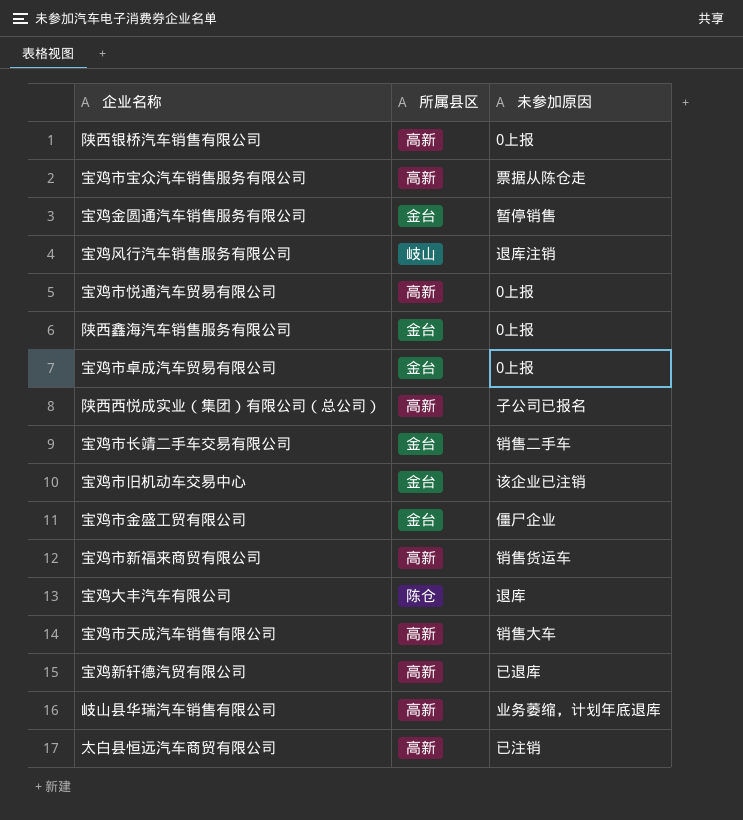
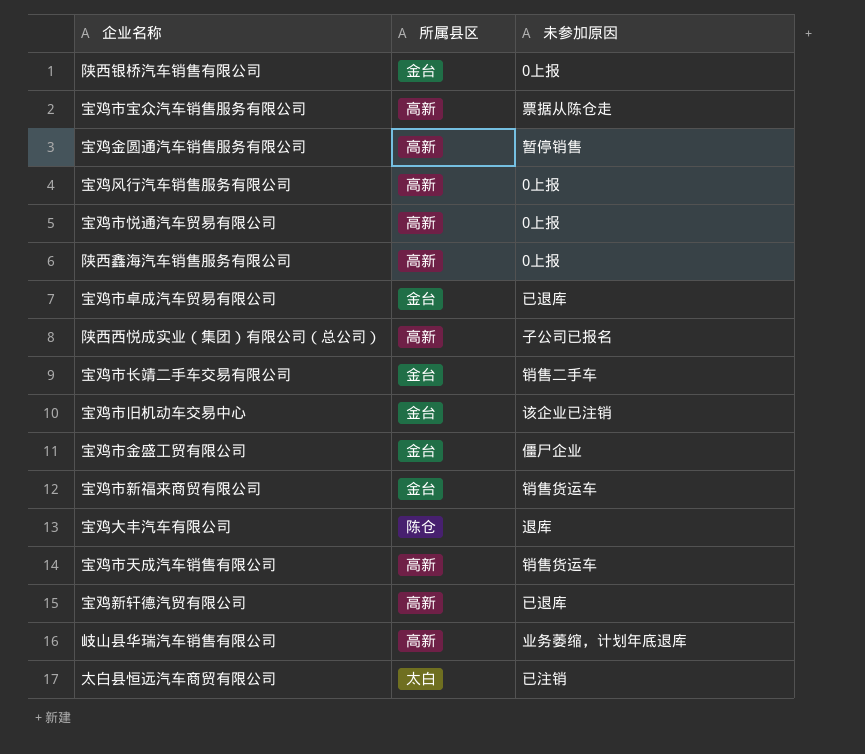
陕西银桥汽车销售有限公司 | 所属县区: 高新 -> 金台
宝鸡金圆通汽车销售服务有限公司 | 所属县区: 金台 -> 高新
宝鸡风行汽车销售服务有限公司 | 所属县区: 岐山 -> 高新
宝鸡风行汽车销售服务有限公司 | 未参加原因: 退库注销 -> 0上报
陕西鑫海汽车销售服务有限公司 | 所属县区: 金台 -> 高新
宝鸡市卓成汽车贸易有限公司 | 未参加原因: 0上报 -> 已退库
宝鸡市新福来商贸有限公司 | 所属县区: 高新 -> 金台
宝鸡市天成汽车销售有限公司 | 未参加原因: 销售大车 -> 销售货运车
太白县恒远汽车商贸有限公司 | 所属县区: 高新 -> 太白

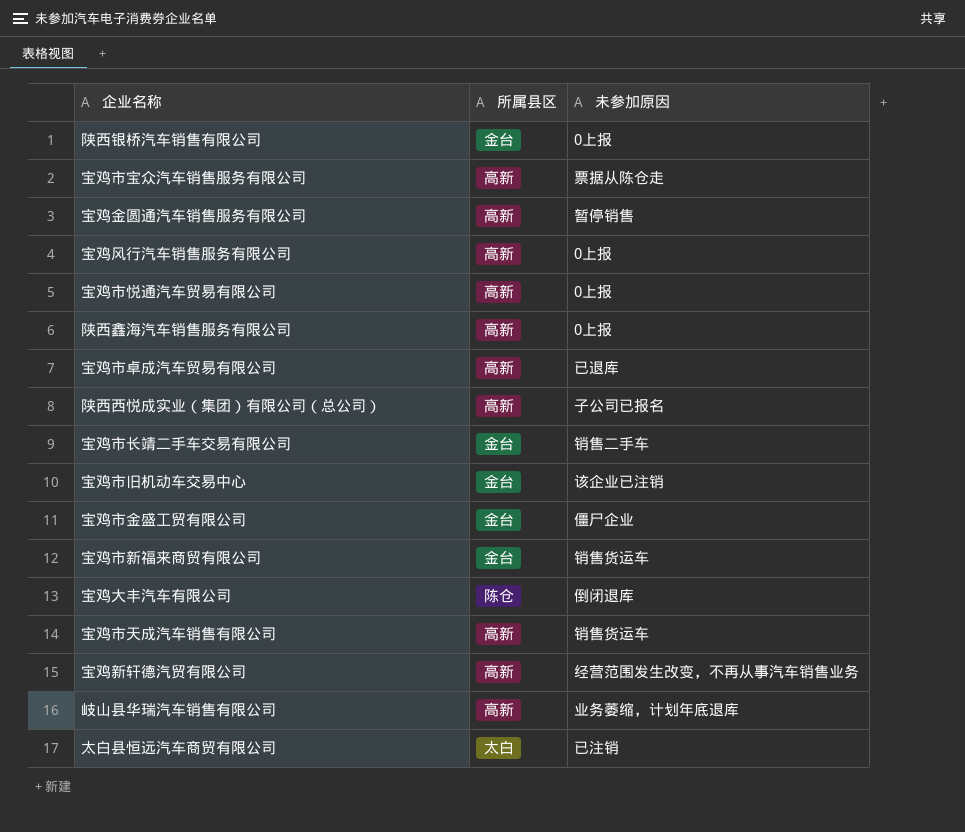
宝鸡市卓成汽车贸易有限公司 | 所属县区: 金台 -> 高新
宝鸡大丰汽车有限公司 | 未参加原因: 退库 -> 倒闭退库
宝鸡新轩德汽贸有限公司 | 未参加原因: 已退库 -> 经营范围发生改变，不再从事汽车销售业务

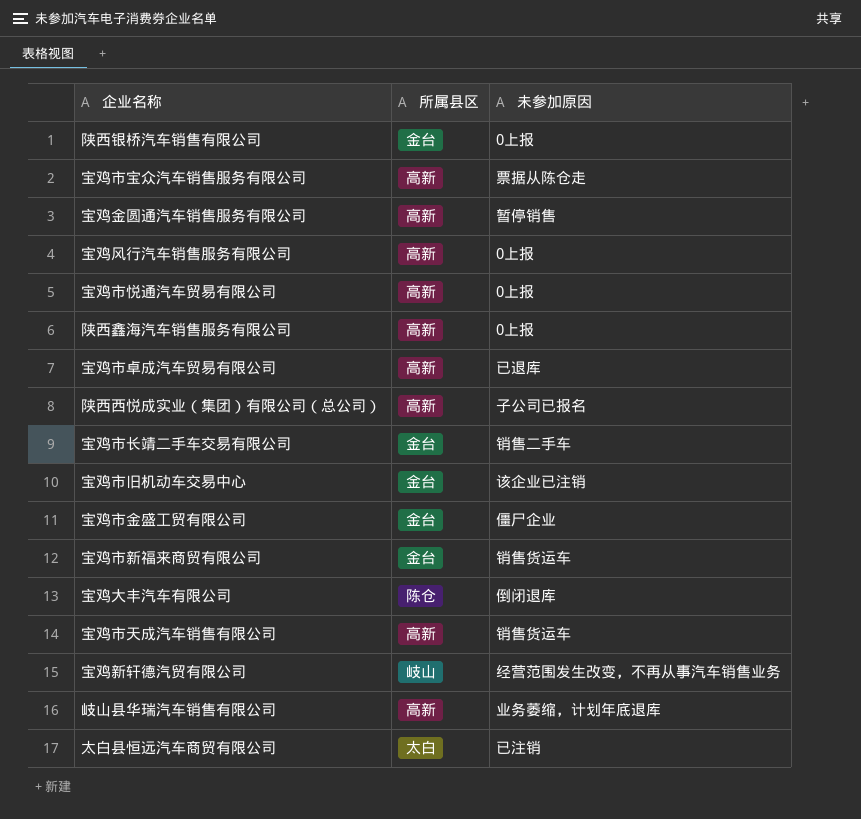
宝鸡新轩德汽贸有限公司 | 所属县区: 高新 -> 岐山

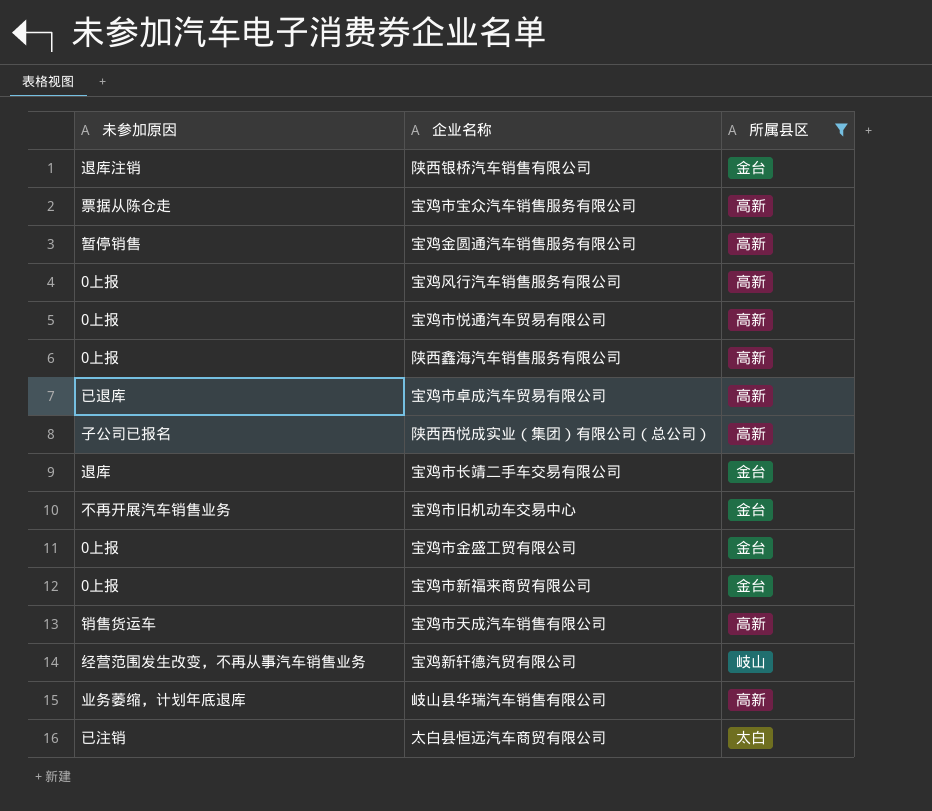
filter: none -> 所属县区 != 陈仓
column 未参加原因 | position: 3 -> 1
陕西银桥汽车销售有限公司 | 未参加原因: 0上报 -> 退库注销
宝鸡市长靖二手车交易有限公司 | 未参加原因: 销售二手车 -> 退库
宝鸡市旧机动车交易中心 | 未参加原因: 该企业已注销 -> 不再开展汽车销售业务
宝鸡市金盛工贸有限公司 | 未参加原因: 僵尸企业 -> 0上报
宝鸡市新福来商贸有限公司 | 未参加原因: 销售货运车 -> 0上报

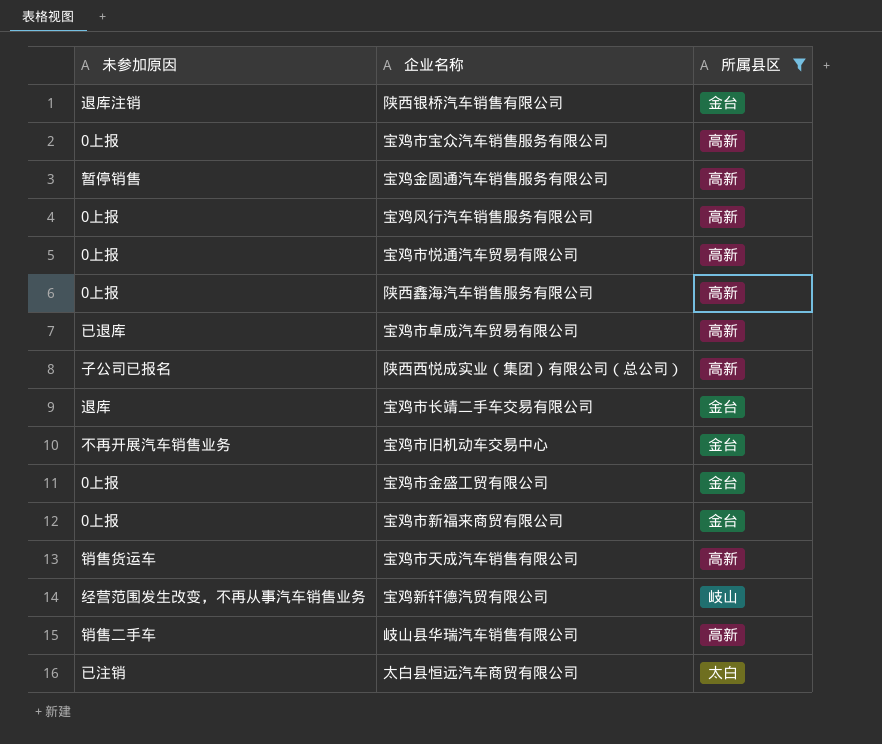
宝鸡市宝众汽车销售服务有限公司 | 未参加原因: 票据从陈仓走 -> 0上报
岐山县华瑞汽车销售有限公司 | 未参加原因: 业务萎缩，计划年底退库 -> 销售二手车

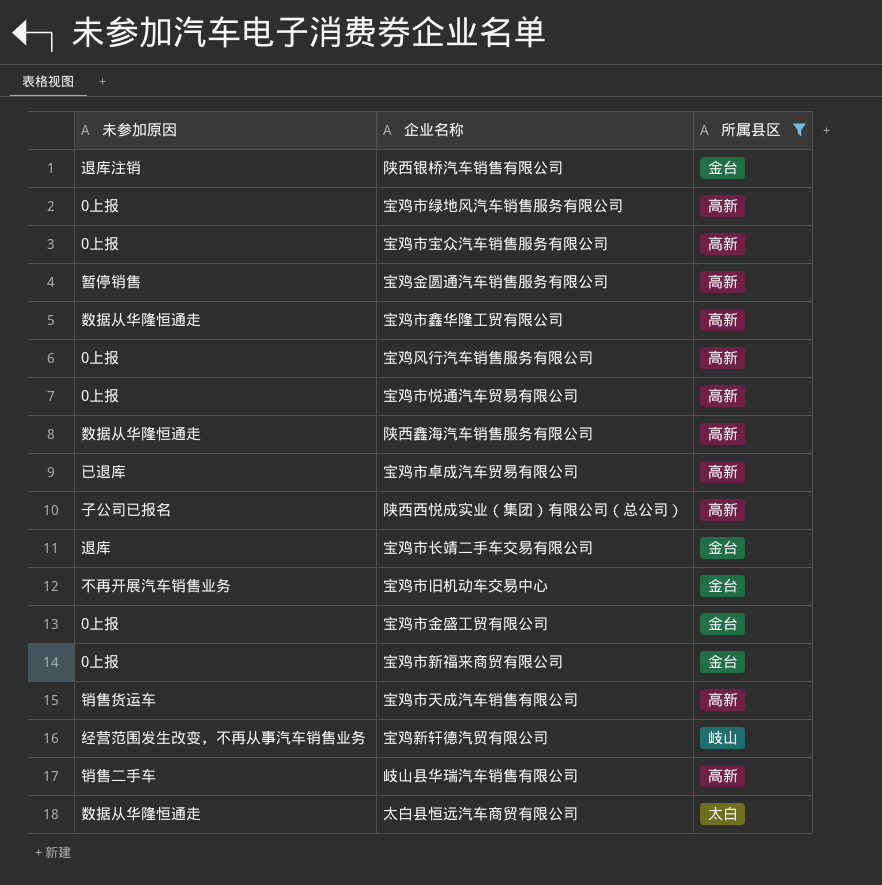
row 宝鸡市绿地风汽车销售服务有限公司: none -> 0上报 | 高新
row 宝鸡市鑫华隆工贸有限公司: none -> 数据从华隆恒通走 | 高新
陕西鑫海汽车销售服务有限公司 | 未参加原因: 0上报 -> 数据从华隆恒通走
太白县恒远汽车商贸有限公司 | 未参加原因: 已注销 -> 数据从华隆恒通走

